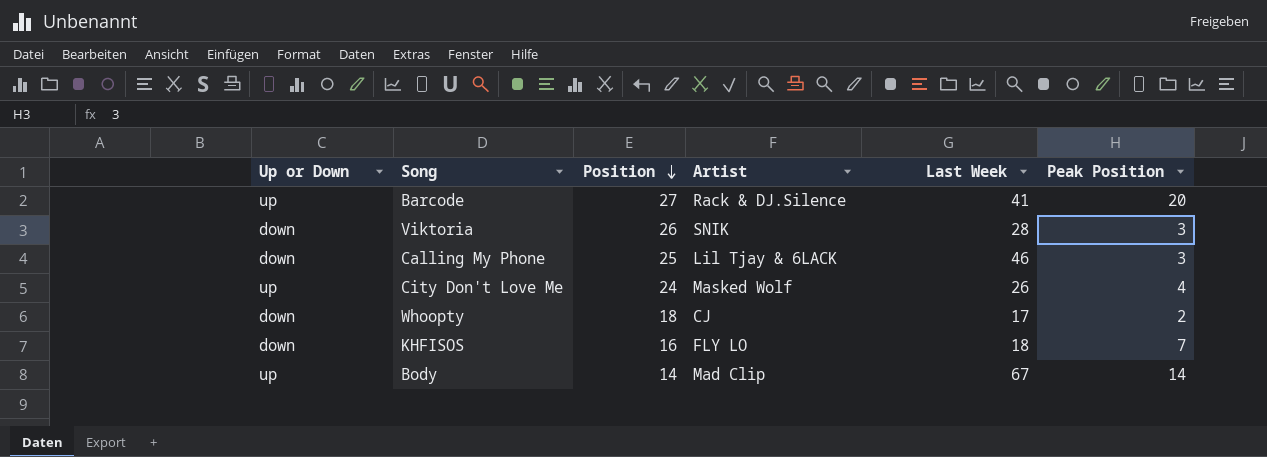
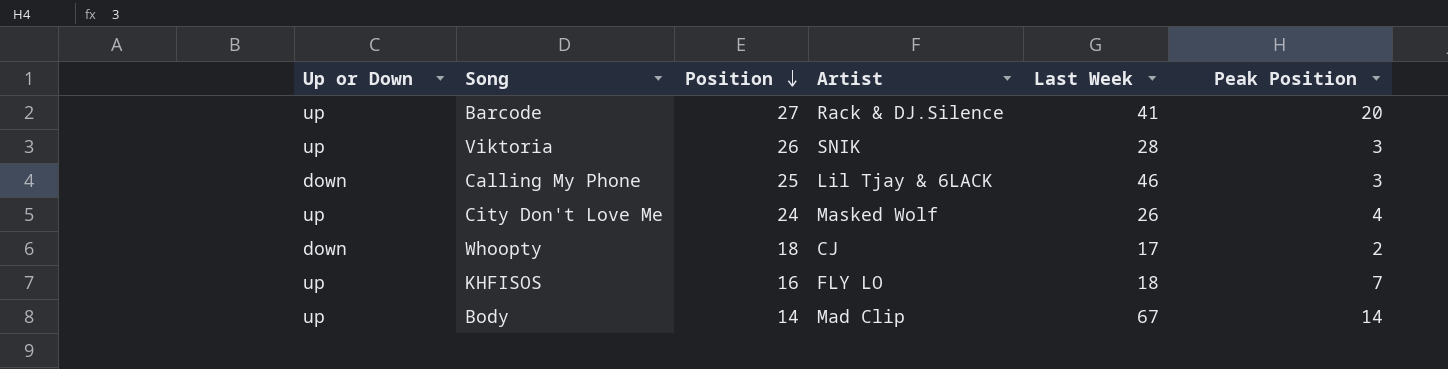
Viktoria | Up or Down: down -> up
KHFISOS | Up or Down: down -> up

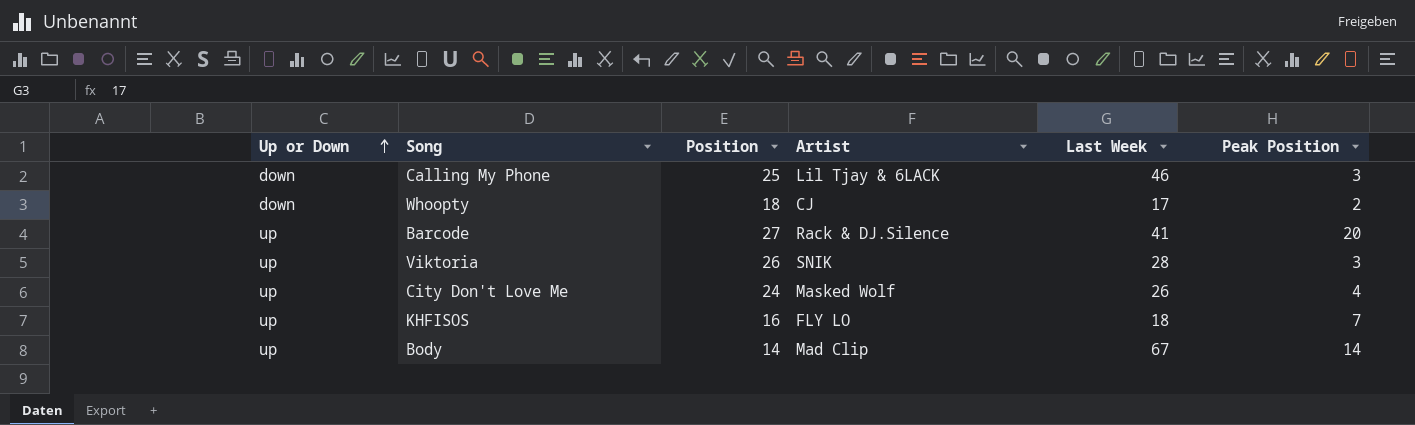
row order: Position descending -> Up or Down ascending

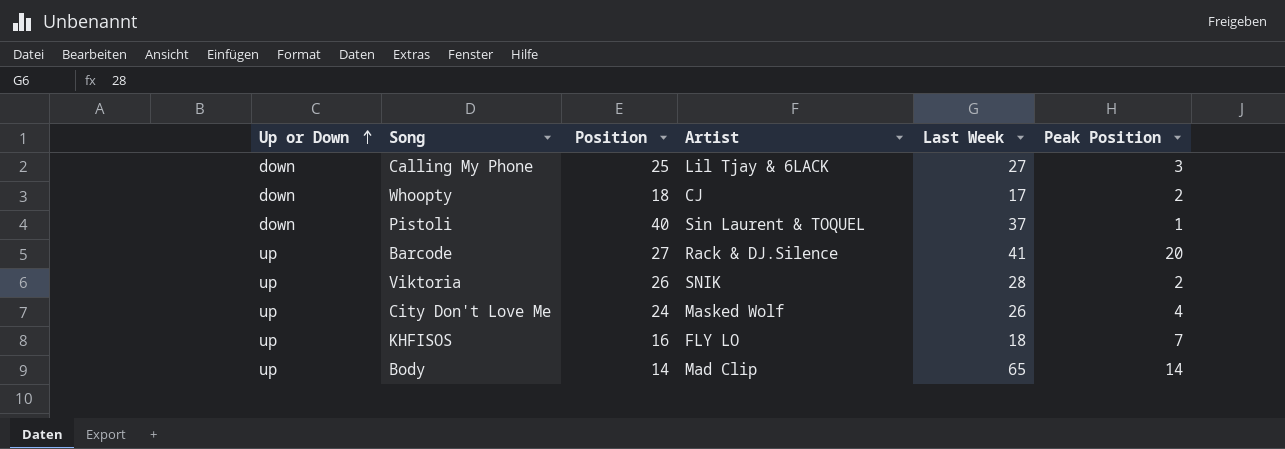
Calling My Phone | Last Week: 46 -> 27
row Pistoli: none -> down | 40 | Sin Laurent & TOQUEL | 37 | 1
Viktoria | Peak Position: 3 -> 2
Body | Last Week: 67 -> 65

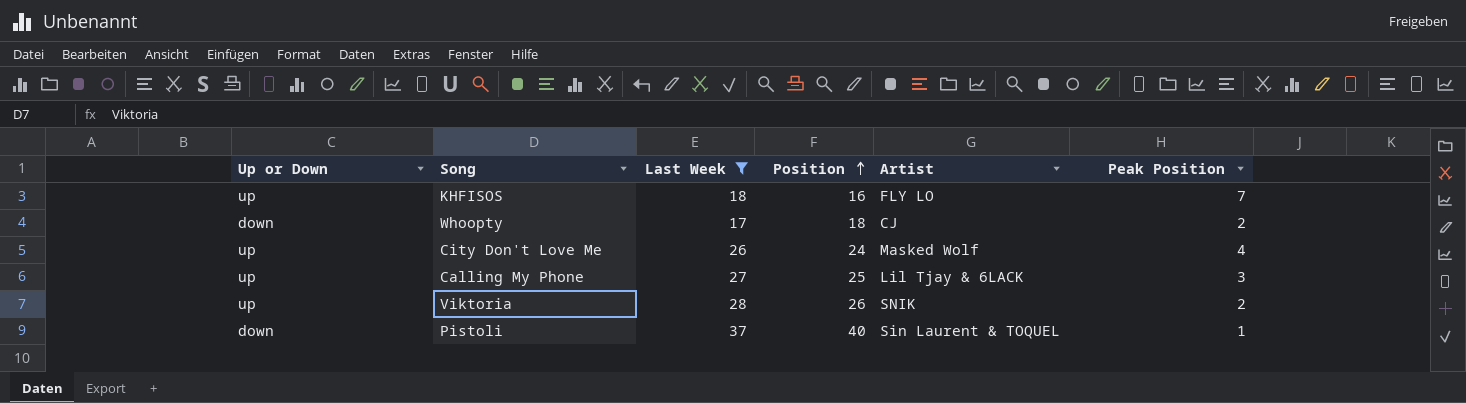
filter: none -> Last Week <= 37
row order: Up or Down ascending -> Position ascending
column Last Week | position: 5 -> 3
Calling My Phone | Up or Down: down -> up

